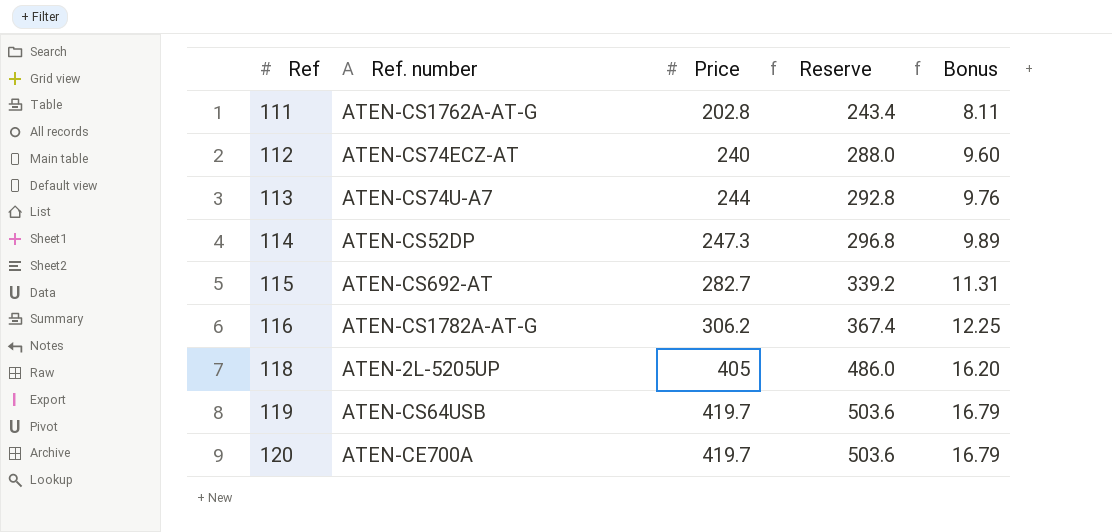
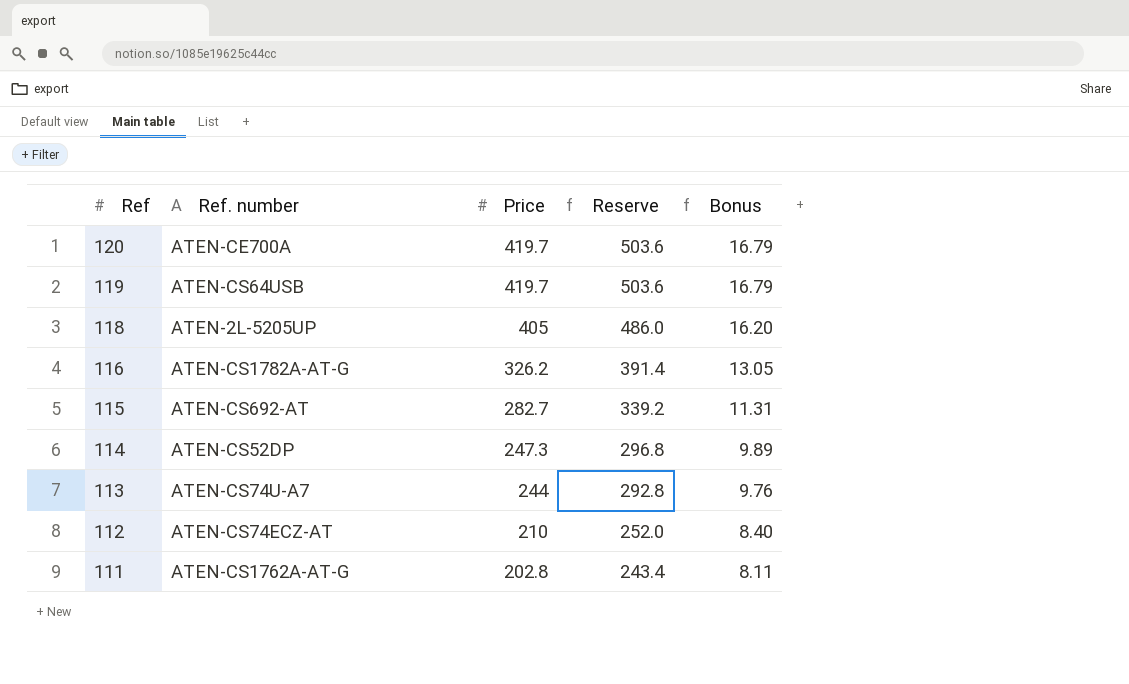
row order: Ref ascending -> Ref descending
116 | Price: 306.2 -> 326.2
116 | Reserve: 367.4 -> 391.4
116 | Bonus: 12.25 -> 13.05
112 | Price: 240 -> 210
112 | Reserve: 288.0 -> 252.0
112 | Bonus: 9.60 -> 8.40

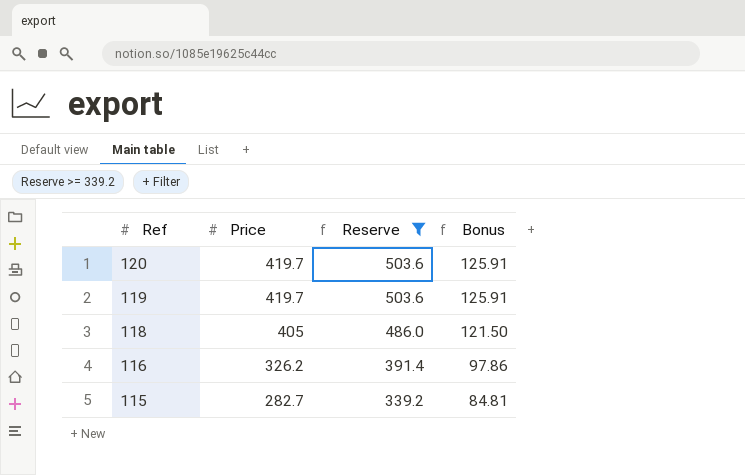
filter: none -> Reserve >= 339.2
column Ref. number | position: 2 -> none
column Bonus | formula: [Price] * 0.04 -> [Price] * 0.3

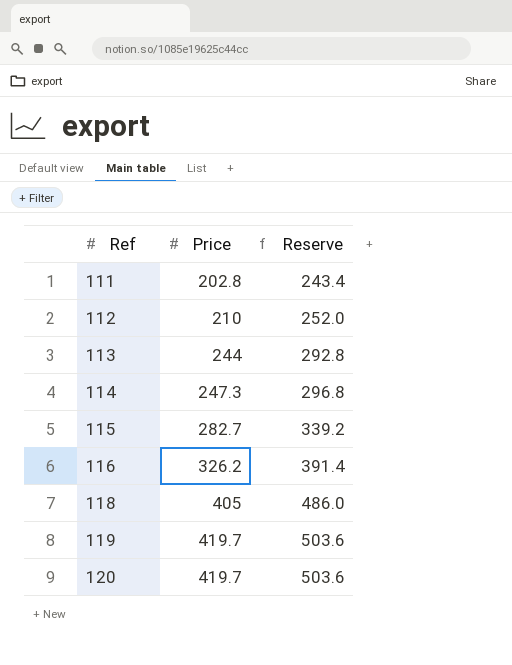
filter: Reserve >= 339.2 -> none
row order: Ref descending -> Ref ascending
column Bonus | formula: [Price] * 0.3 -> none

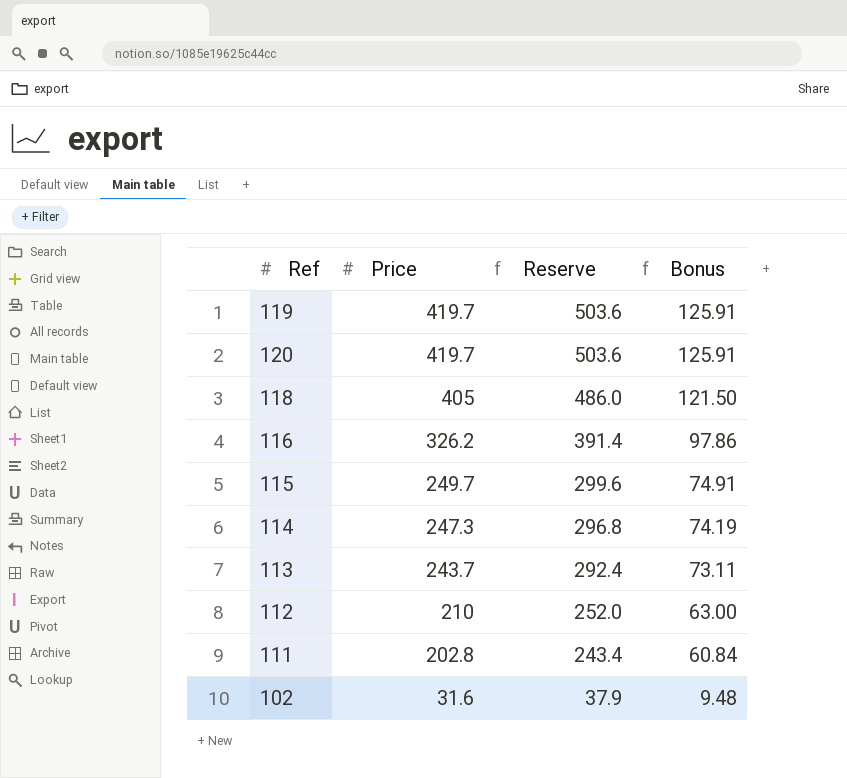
row order: Ref ascending -> Price descending
column Bonus | formula: none -> [Price] * 0.3
115 | Price: 282.7 -> 249.7
115 | Reserve: 339.2 -> 299.6
113 | Price: 244 -> 243.7
113 | Reserve: 292.8 -> 292.4
row 102: none -> 31.6 | 37.9 | 9.48

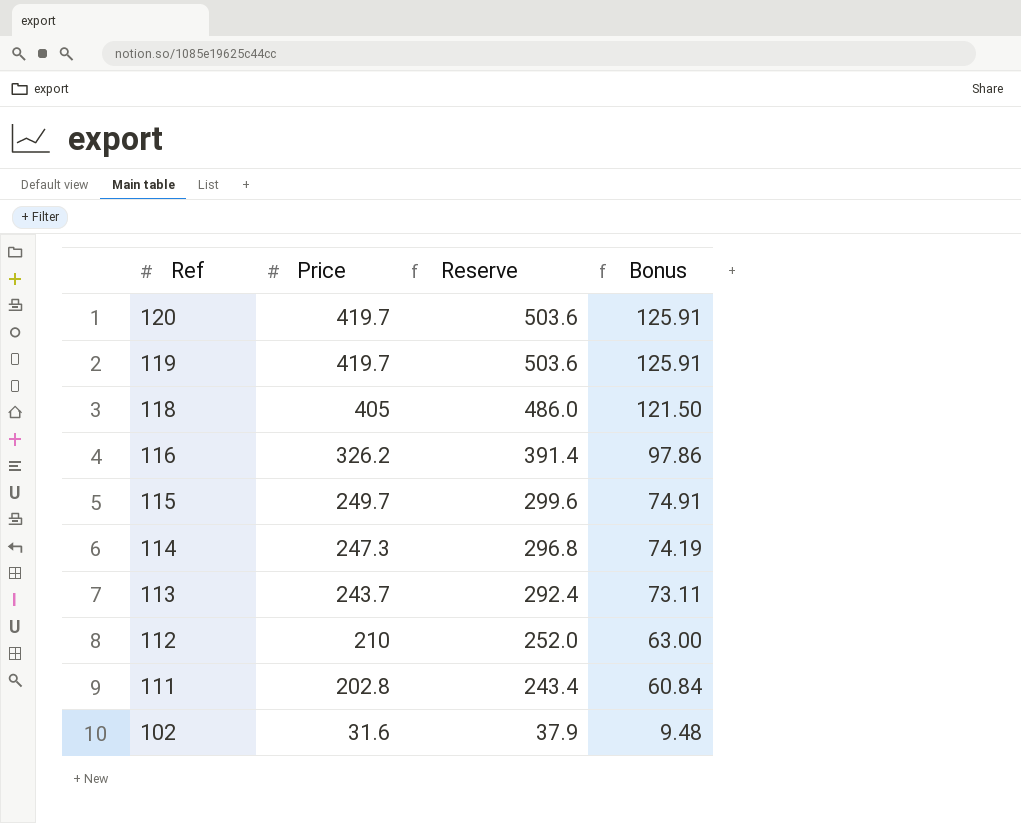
row order: Price descending -> Ref descending

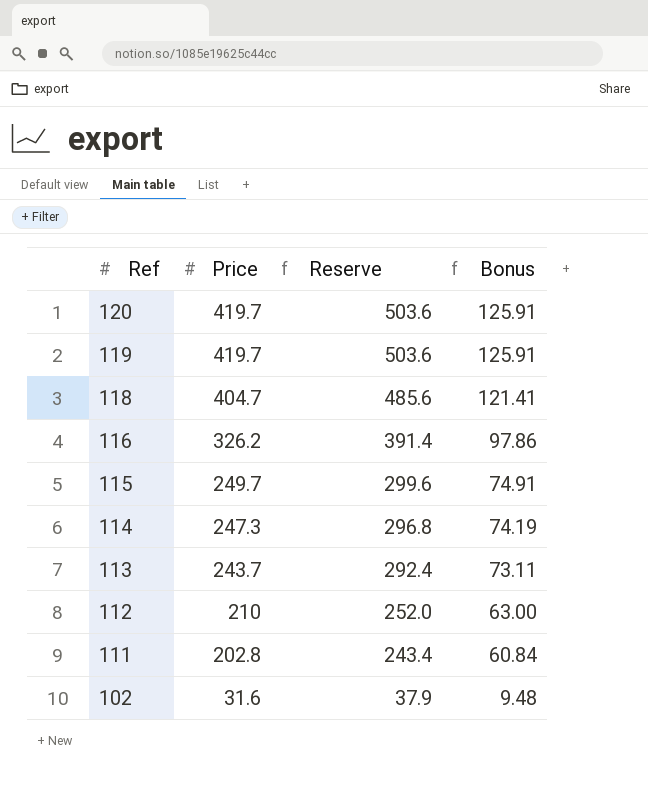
118 | Price: 405 -> 404.7
118 | Reserve: 486.0 -> 485.6
118 | Bonus: 121.50 -> 121.41

